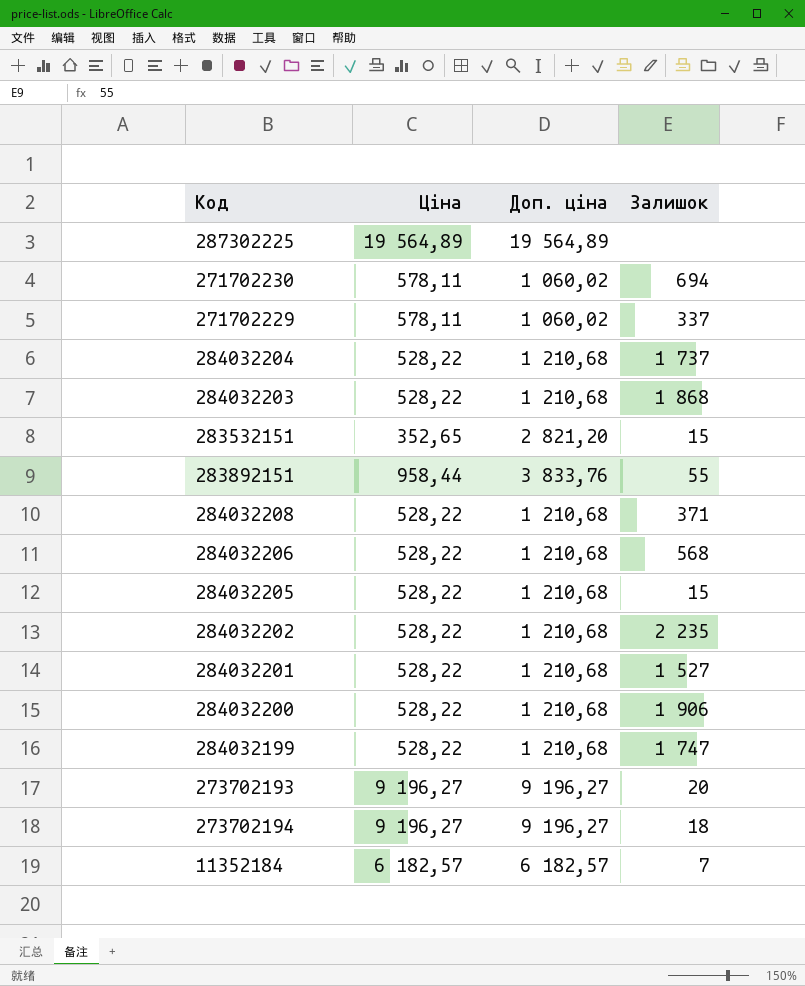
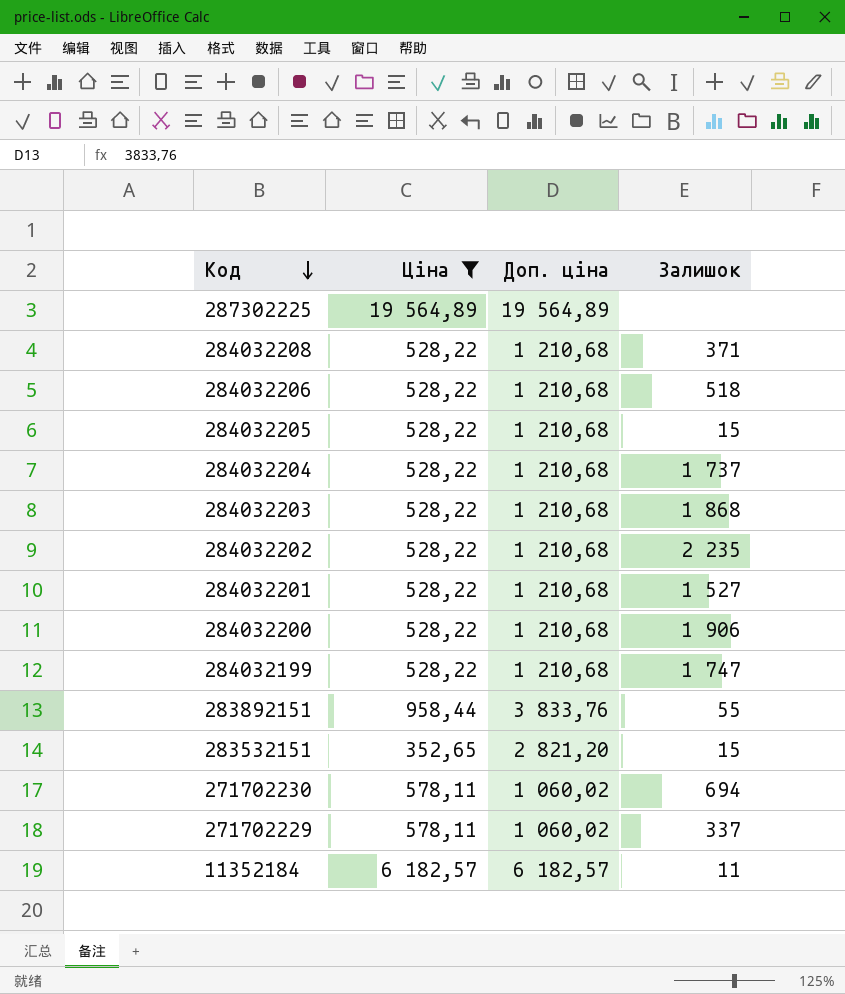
filter: none -> Ціна != 9 196,27
row order: none -> Код descending
284032206 | Залишок: 568 -> 518
11352184 | Залишок: 7 -> 11

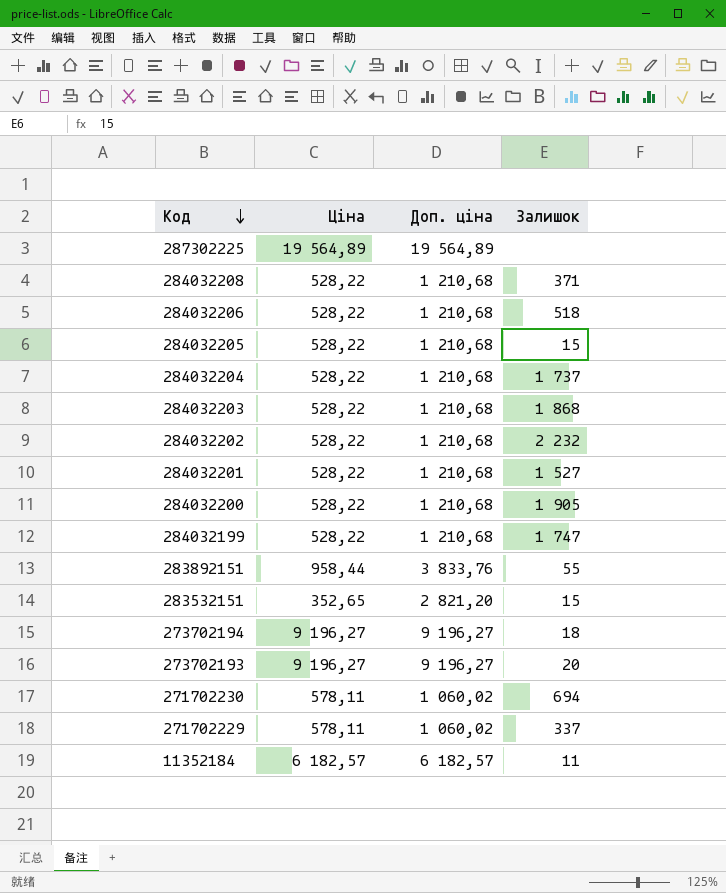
filter: Ціна != 9 196,27 -> none
284032202 | Залишок: 2 235 -> 2 232
284032200 | Залишок: 1 906 -> 1 905

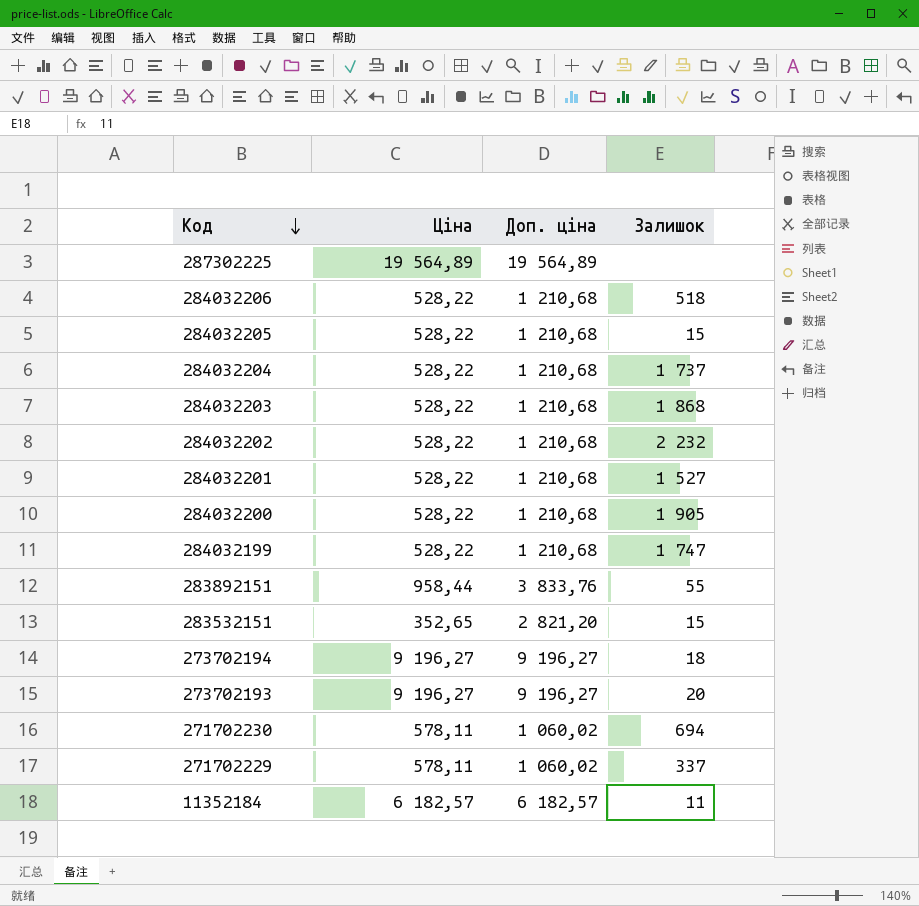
row 284032208: 528,22 | 1 210,68 | 371 -> none

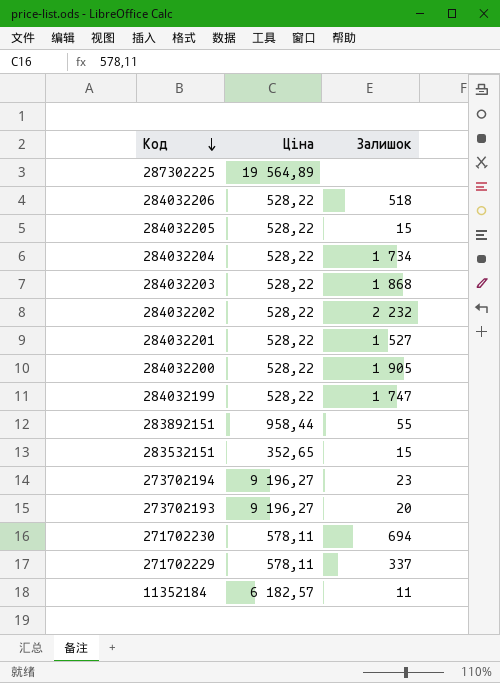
column Доп. ціна | position: 3 -> none
284032204 | Залишок: 1 737 -> 1 734
273702194 | Залишок: 18 -> 23

